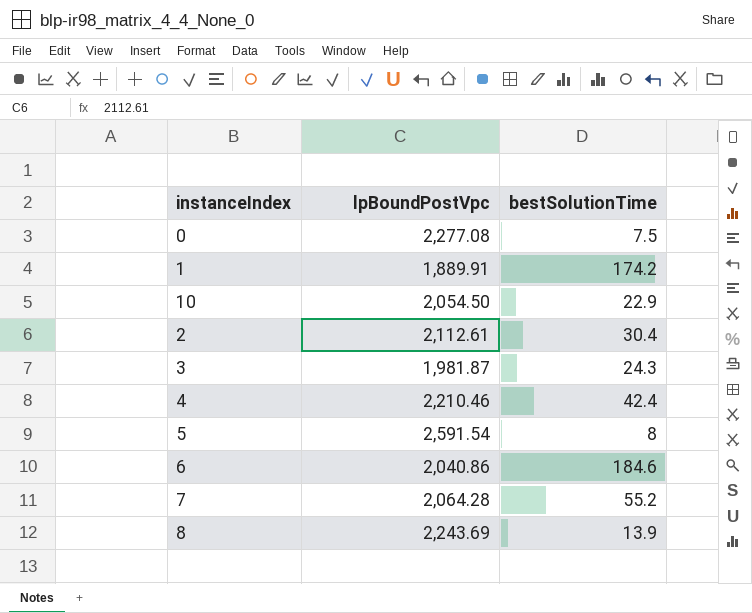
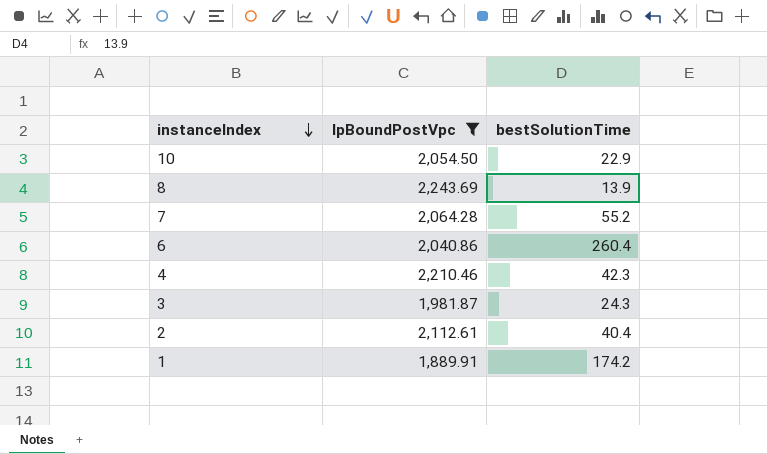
filter: none -> lpBoundPostVpc <= 2,243.69
row order: none -> instanceIndex descending
6 | bestSolutionTime: 184.6 -> 260.4
4 | bestSolutionTime: 42.4 -> 42.3
2 | bestSolutionTime: 30.4 -> 40.4

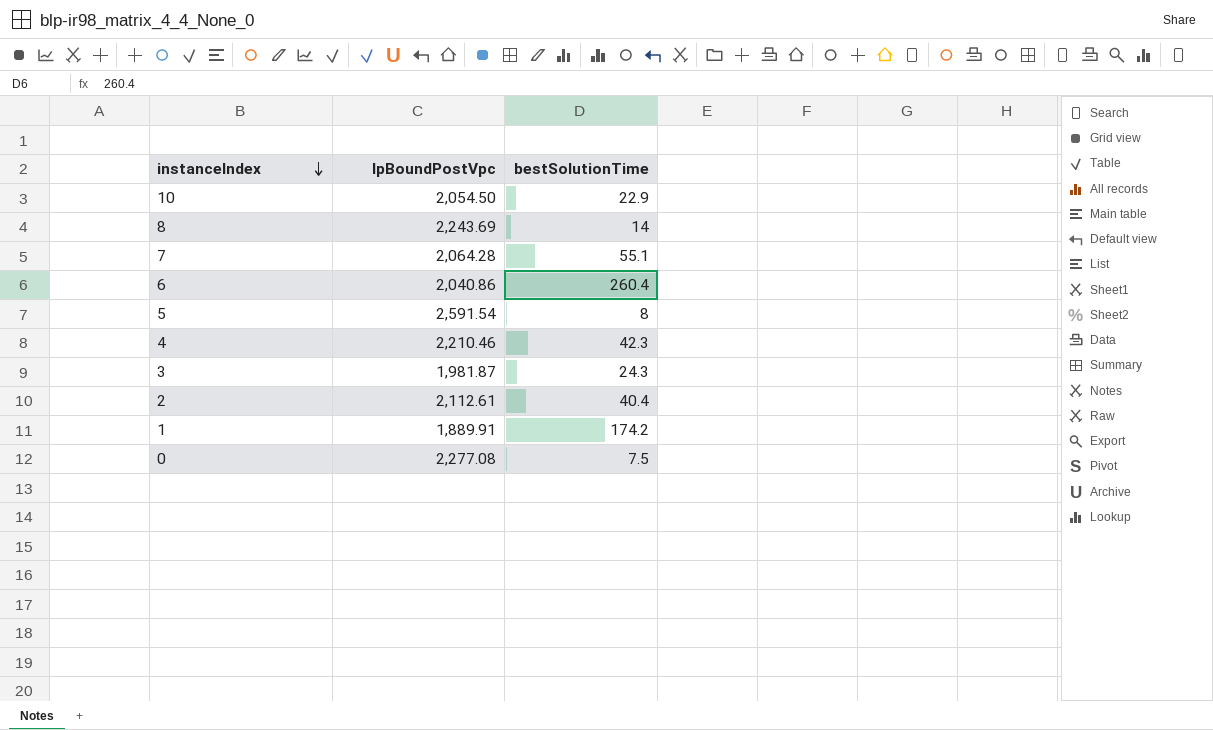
filter: lpBoundPostVpc <= 2,243.69 -> none
8 | bestSolutionTime: 13.9 -> 14
7 | bestSolutionTime: 55.2 -> 55.1

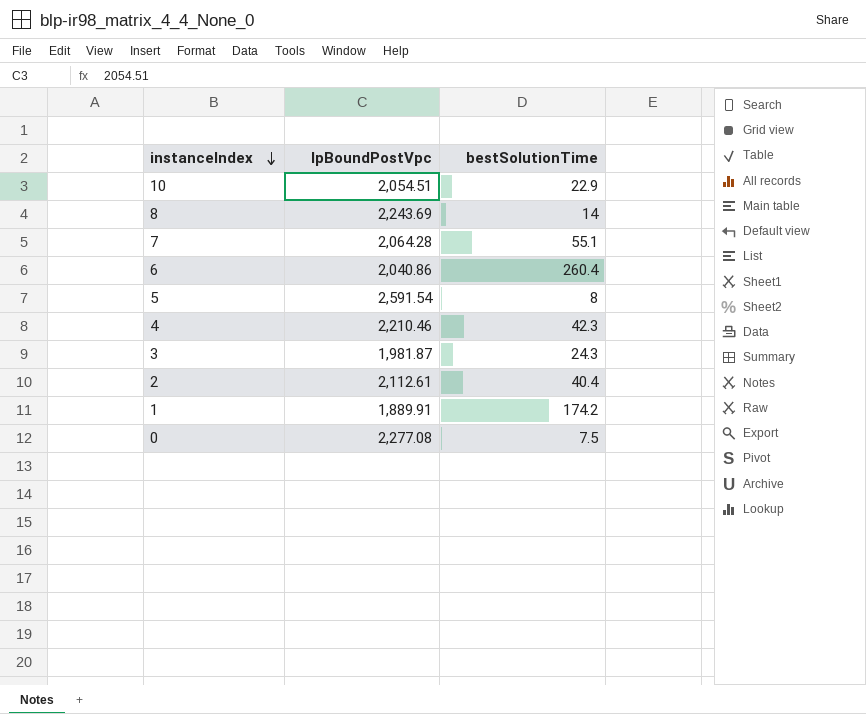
10 | lpBoundPostVpc: 2,054.50 -> 2,054.51

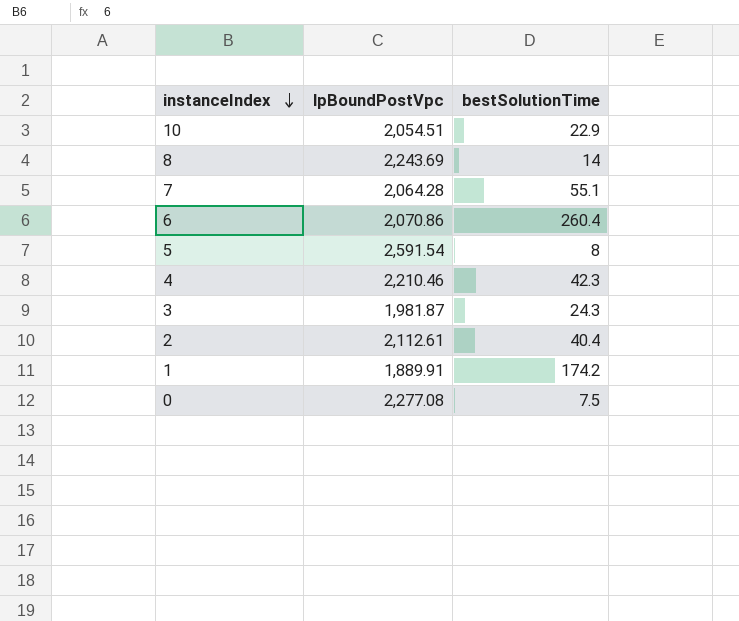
6 | lpBoundPostVpc: 2,040.86 -> 2,070.86

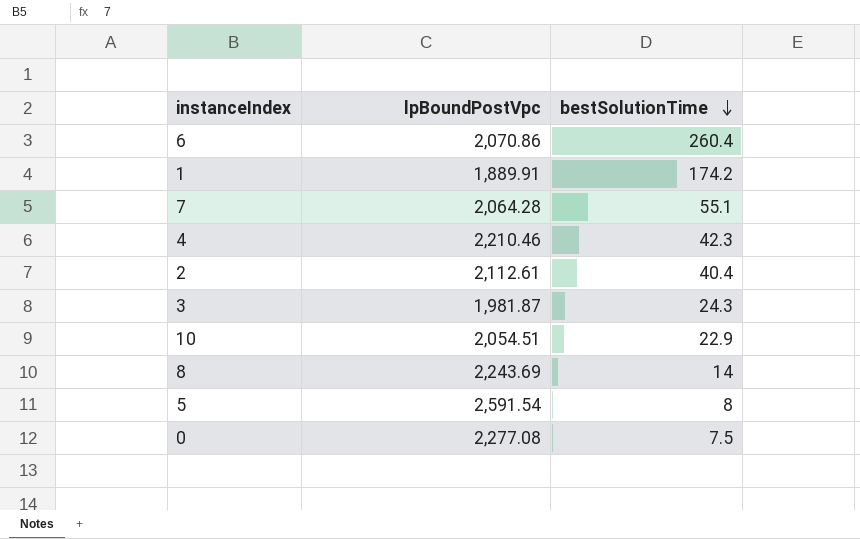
row order: instanceIndex descending -> bestSolutionTime descending

